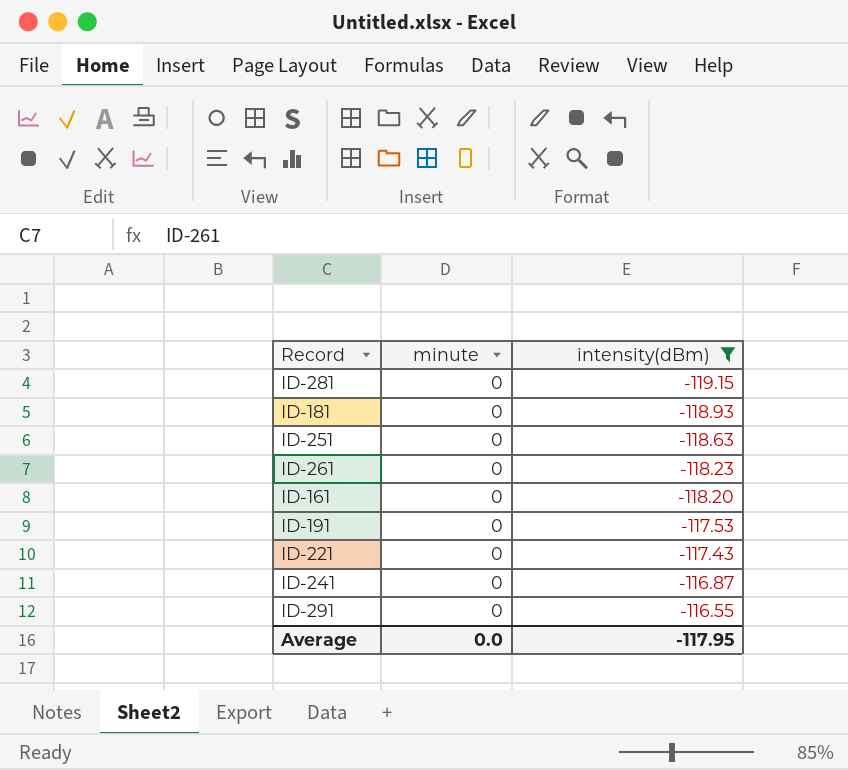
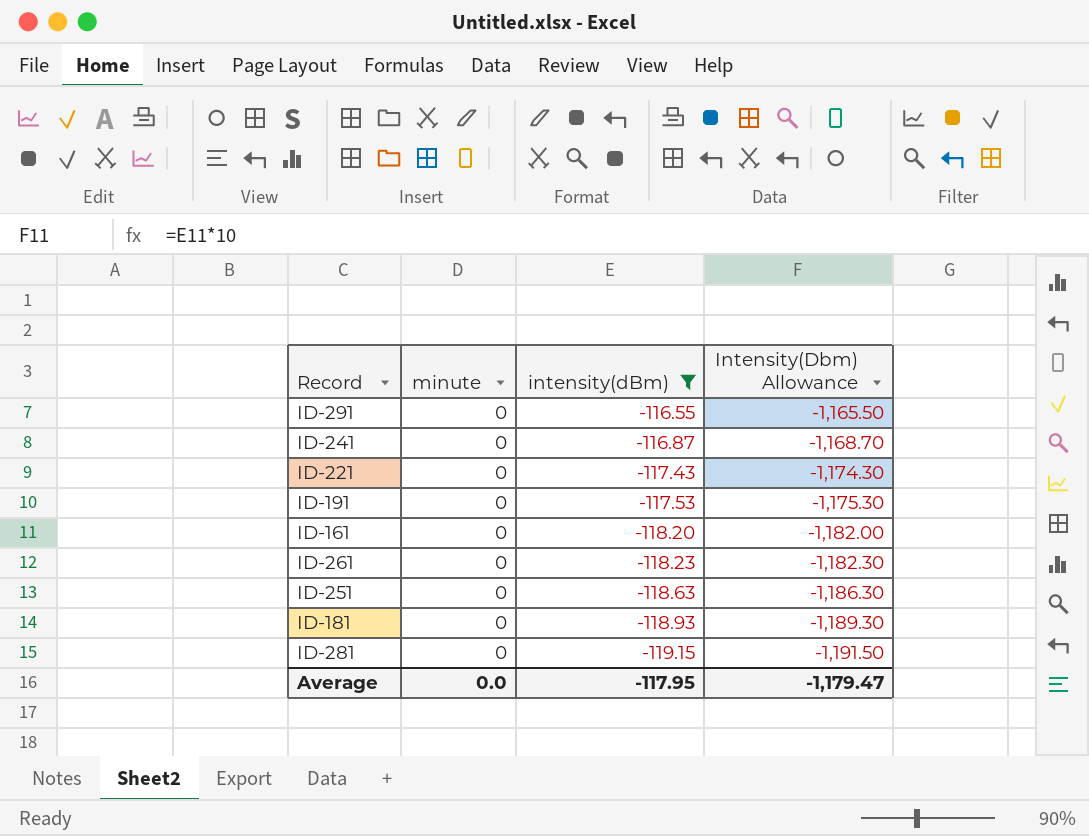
row order: intensity(dBm) ascending -> intensity(dBm) descending
column Intensity(Dbm) Allowance | formula: none -> [intensity(dBm)] * 10

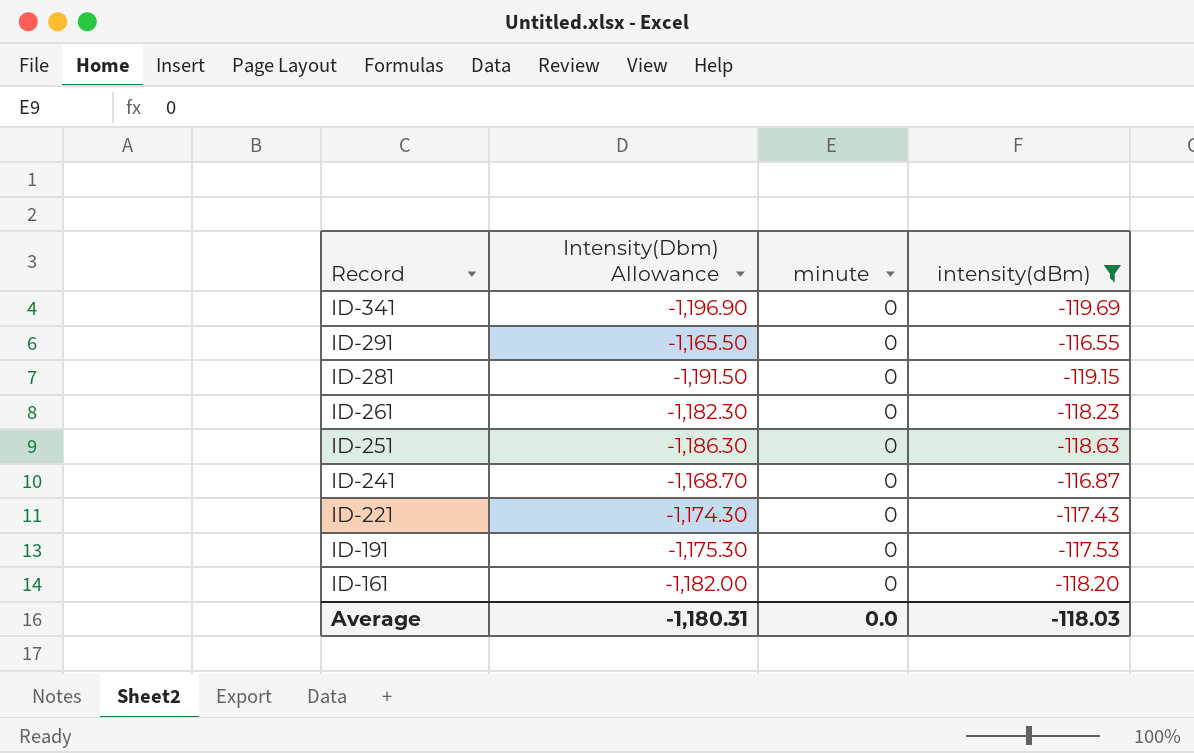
row order: intensity(dBm) descending -> Record descending
column Intensity(Dbm) Allowance | position: 4 -> 2
row ID-181: 0 | -118.93 | -1,189.30 -> none
row ID-341: none -> -1,196.90 | 0 | -119.69
Average | Intensity(Dbm) Allowance: -1,179.47 -> -1,180.31
Average | intensity(dBm): -117.95 -> -118.03

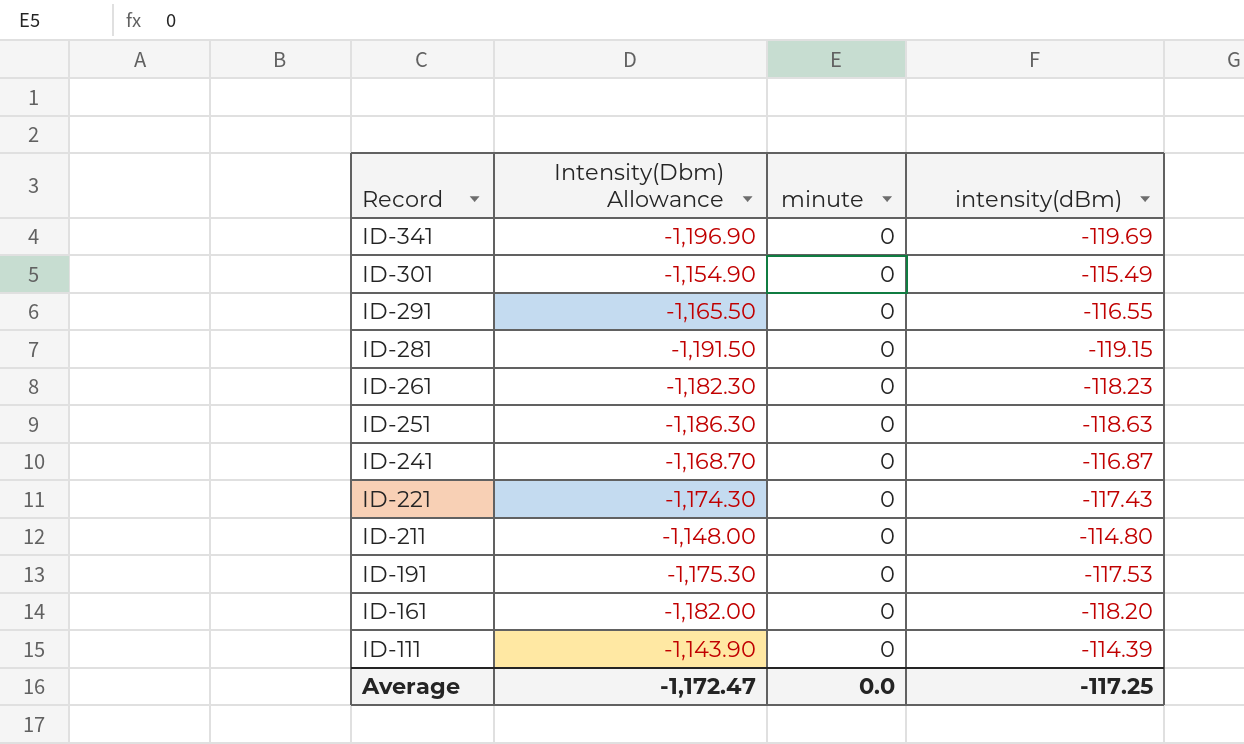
filter: intensity(dBm) <= -116.55 -> none
Average | Intensity(Dbm) Allowance: -1,180.31 -> -1,172.47
Average | intensity(dBm): -118.03 -> -117.25

